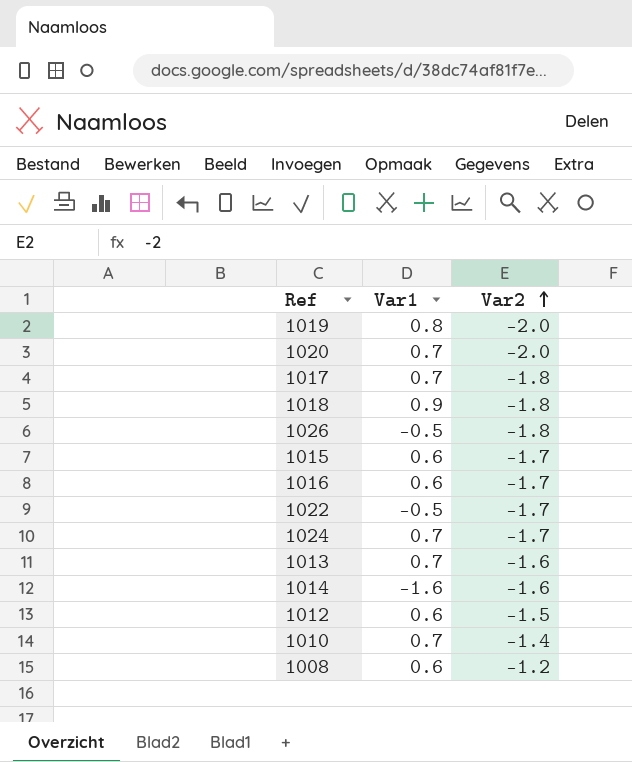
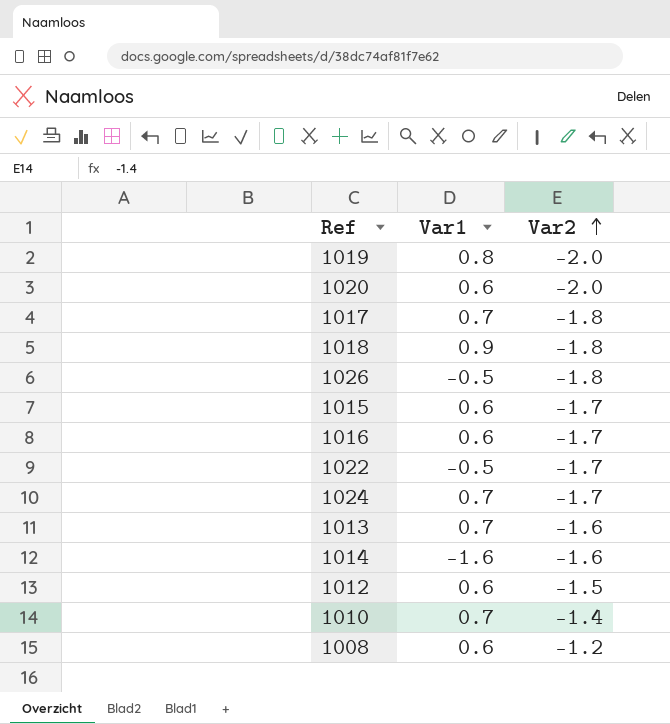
1020 | Var1: 0.7 -> 0.6

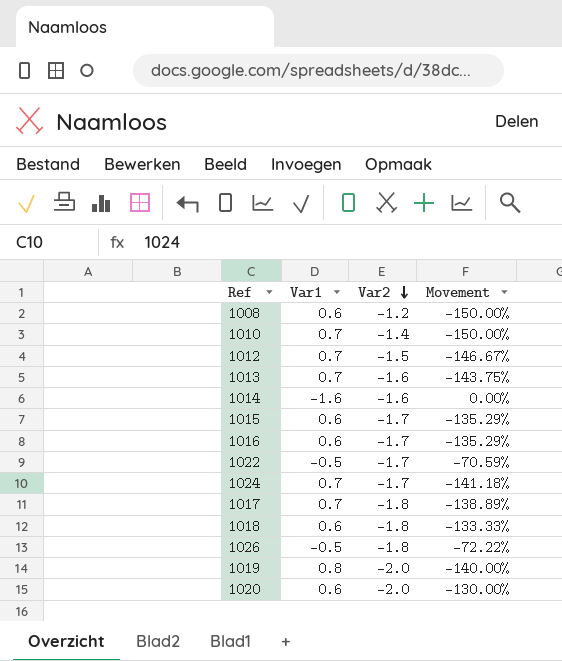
row order: Var2 ascending -> Var2 descending
column Movement | formula: none -> ([Var1] - [Var2]) / [Var2]
1012 | Var1: 0.6 -> 0.7
1018 | Var1: 0.9 -> 0.6

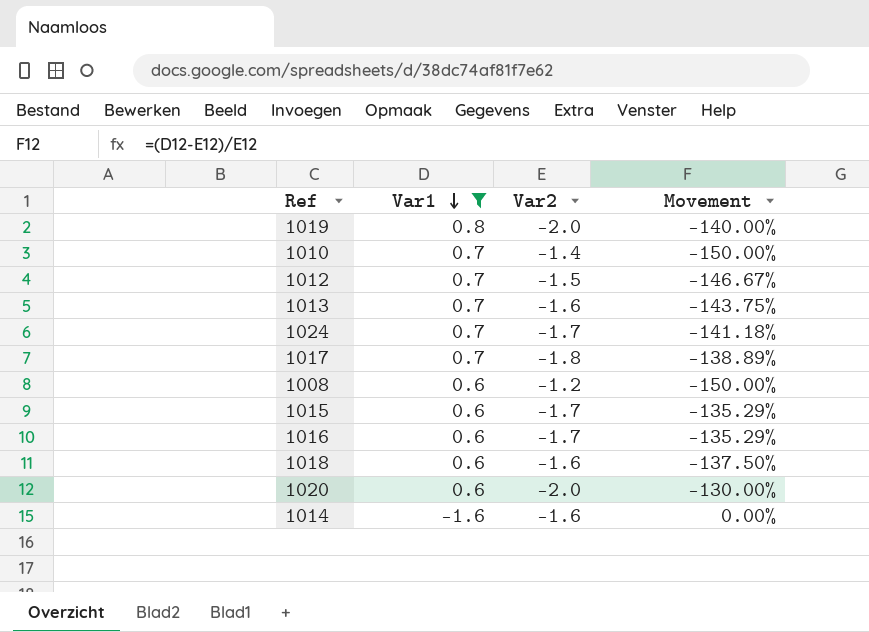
filter: none -> Var1 != -0.5
row order: Var2 descending -> Var1 descending
1018 | Var2: -1.8 -> -1.6
1018 | Movement: -133.33% -> -137.50%

